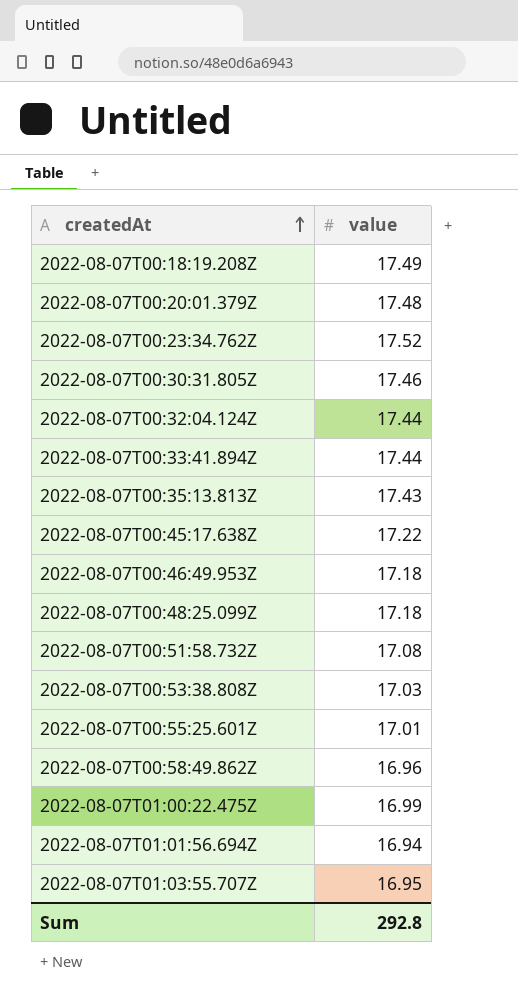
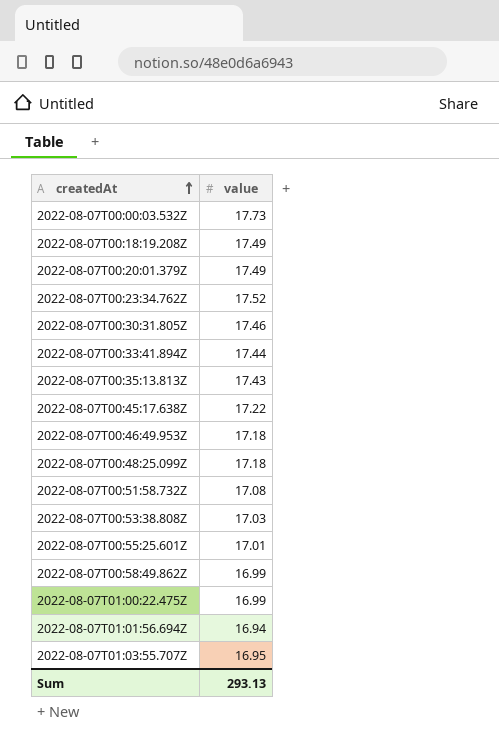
row 2022-08-07T00:32:04.124Z: 17.44 -> none
row 2022-08-07T00:00:03.532Z: none -> 17.73
2022-08-07T00:20:01.379Z | value: 17.48 -> 17.49
2022-08-07T00:58:49.862Z | value: 16.96 -> 16.99
Sum | value: 292.8 -> 293.13

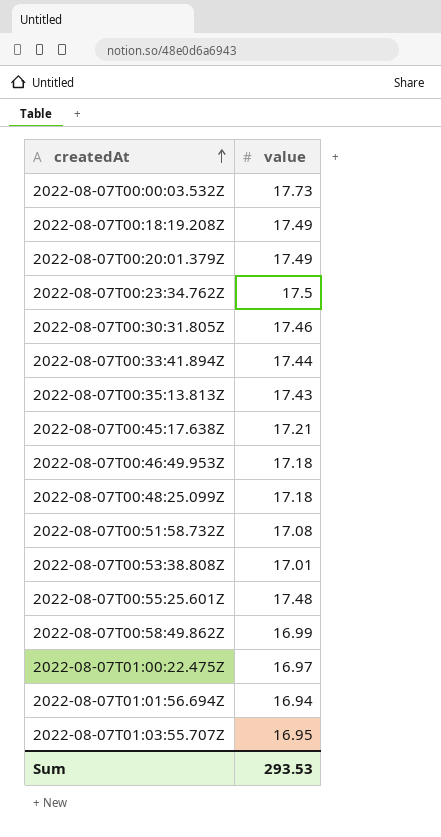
2022-08-07T00:23:34.762Z | value: 17.52 -> 17.5
2022-08-07T00:45:17.638Z | value: 17.22 -> 17.21
2022-08-07T00:53:38.808Z | value: 17.03 -> 17.01
2022-08-07T00:55:25.601Z | value: 17.01 -> 17.48
2022-08-07T01:00:22.475Z | value: 16.99 -> 16.97
Sum | value: 293.13 -> 293.53

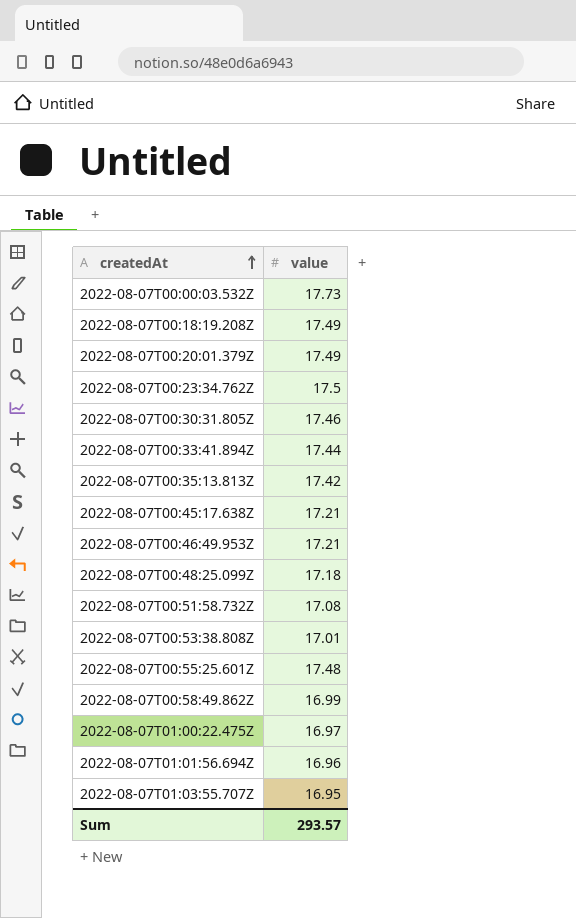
2022-08-07T00:35:13.813Z | value: 17.43 -> 17.42
2022-08-07T00:46:49.953Z | value: 17.18 -> 17.21
2022-08-07T01:01:56.694Z | value: 16.94 -> 16.96
Sum | value: 293.53 -> 293.57

